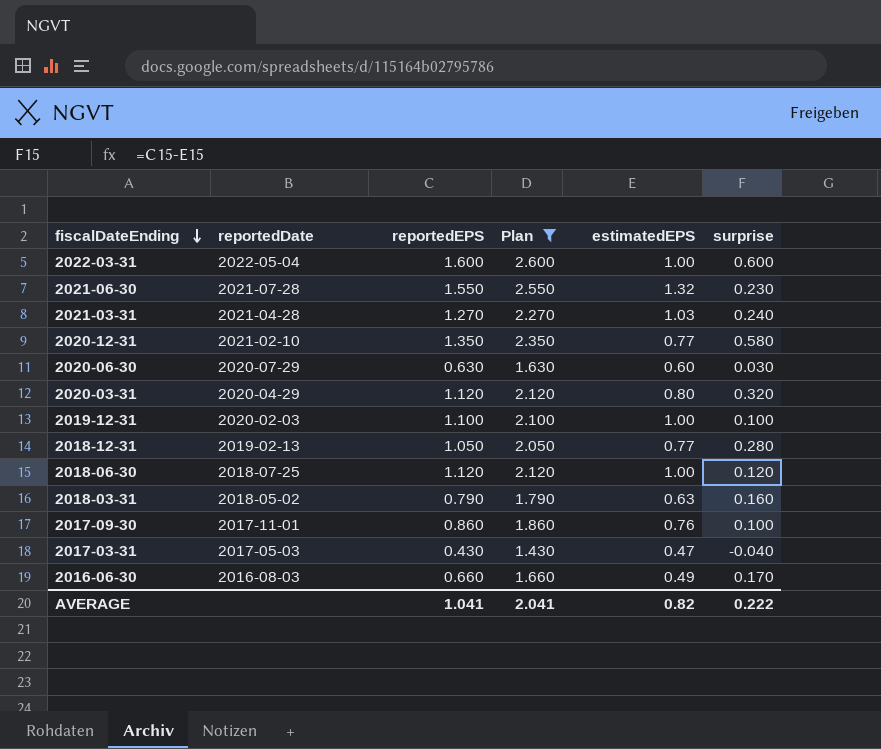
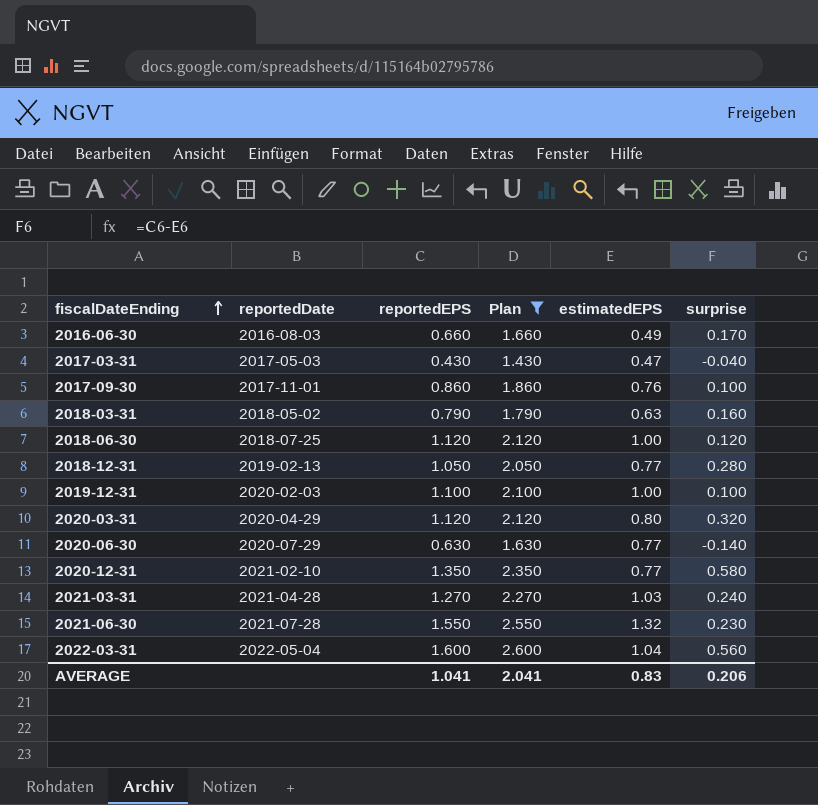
row order: fiscalDateEnding descending -> fiscalDateEnding ascending
2020-06-30 | estimatedEPS: 0.60 -> 0.77
2020-06-30 | surprise: 0.030 -> -0.140
2022-03-31 | estimatedEPS: 1.00 -> 1.04
2022-03-31 | surprise: 0.600 -> 0.560
AVERAGE | estimatedEPS: 0.82 -> 0.83
AVERAGE | surprise: 0.222 -> 0.206

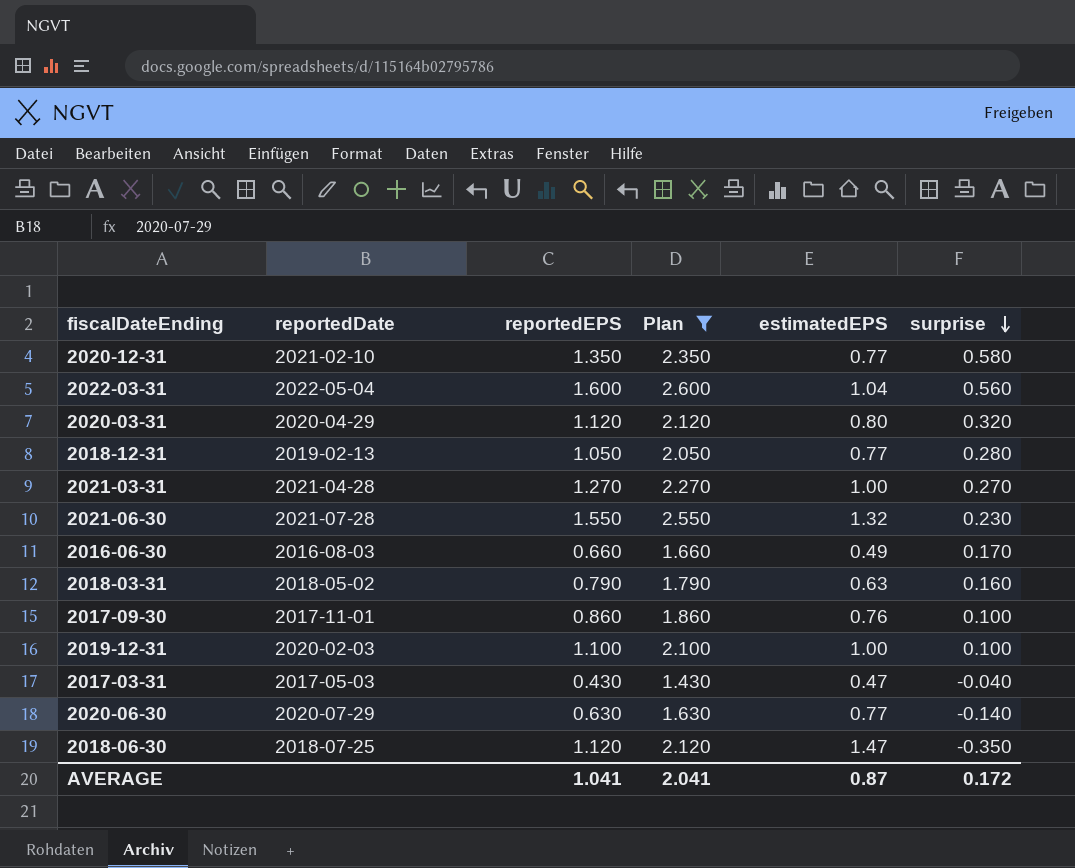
row order: fiscalDateEnding ascending -> surprise descending
2021-03-31 | estimatedEPS: 1.03 -> 1.00
2021-03-31 | surprise: 0.240 -> 0.270
2018-06-30 | estimatedEPS: 1.00 -> 1.47
2018-06-30 | surprise: 0.120 -> -0.350
AVERAGE | estimatedEPS: 0.83 -> 0.87
AVERAGE | surprise: 0.206 -> 0.172

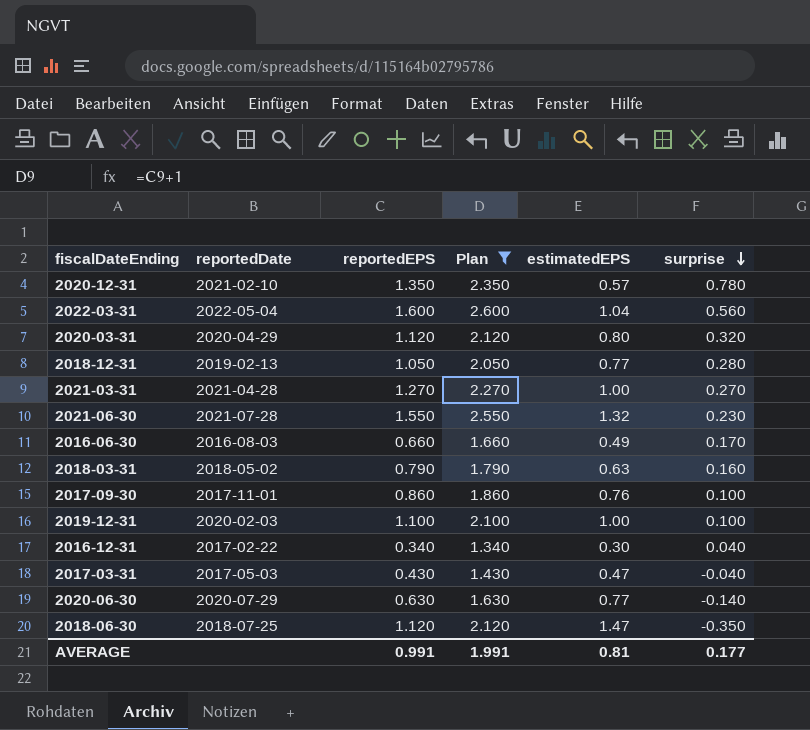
2020-12-31 | estimatedEPS: 0.77 -> 0.57
2020-12-31 | surprise: 0.580 -> 0.780
row 2016-12-31: none -> 2017-02-22 | 0.340 | 1.340 | 0.30 | 0.040
AVERAGE | reportedEPS: 1.041 -> 0.991
AVERAGE | Plan: 2.041 -> 1.991
AVERAGE | estimatedEPS: 0.87 -> 0.81
AVERAGE | surprise: 0.172 -> 0.177

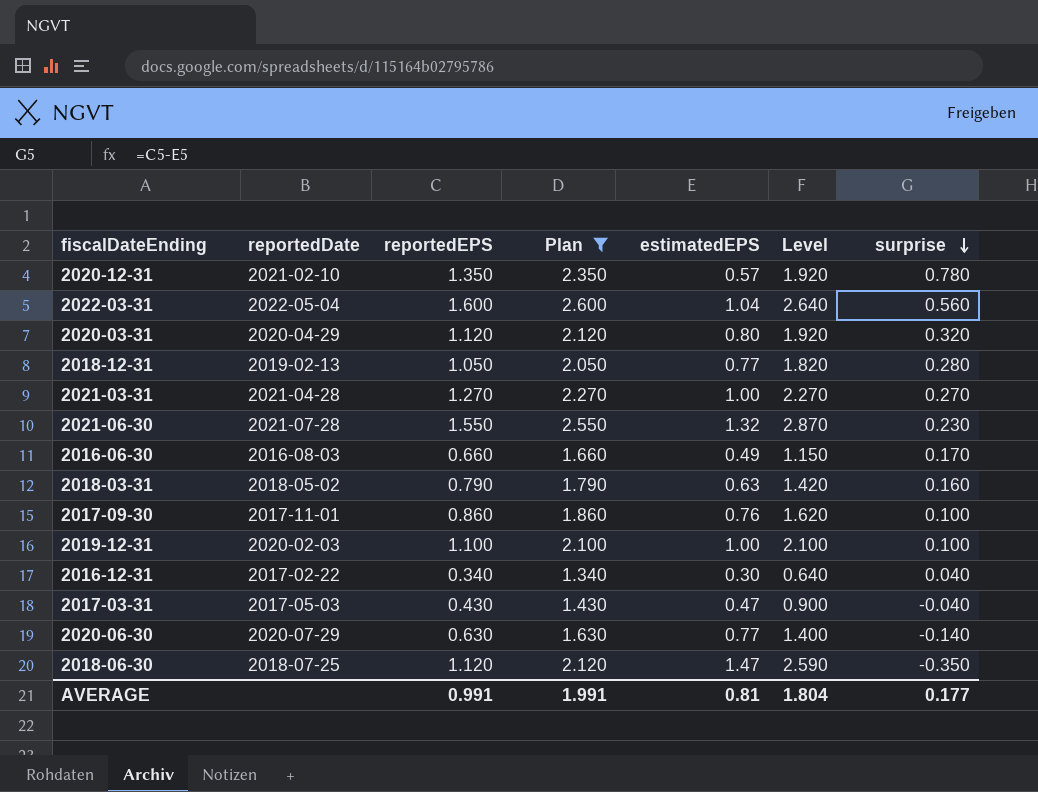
column Level | formula: none -> [reportedEPS] + [estimatedEPS]

